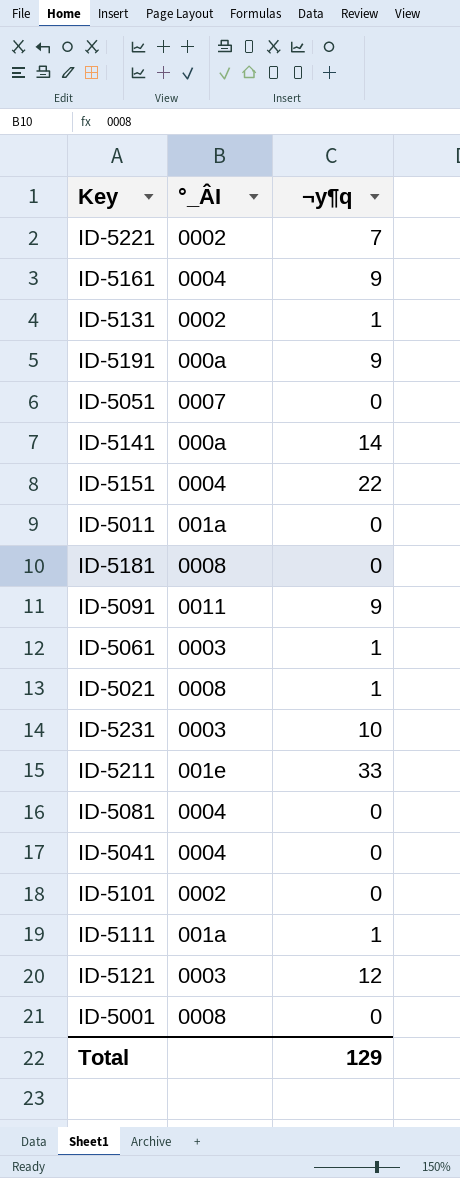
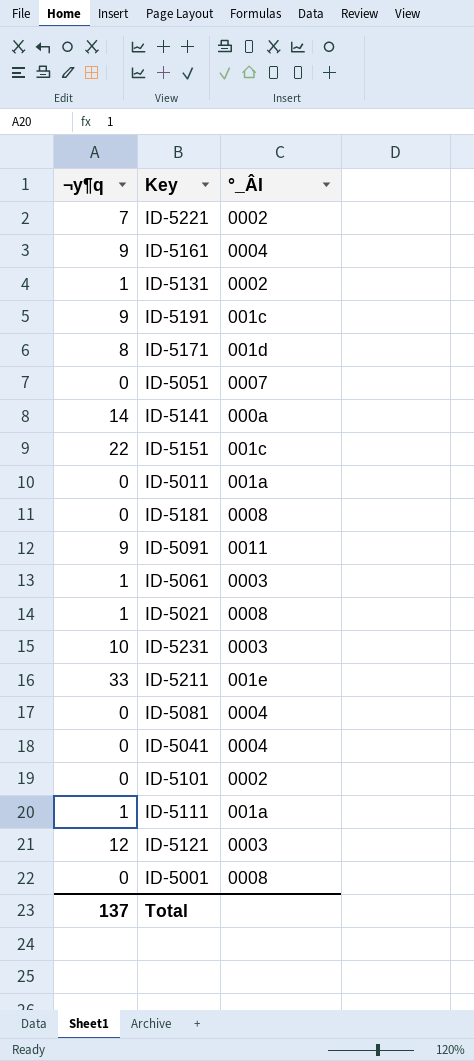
column ¬y¶q | position: 3 -> 1
ID-5191 | °_ÂI: 000a -> 001c
row ID-5171: none -> 8 | 001d
ID-5151 | °_ÂI: 0004 -> 001c
Total | ¬y¶q: 129 -> 137

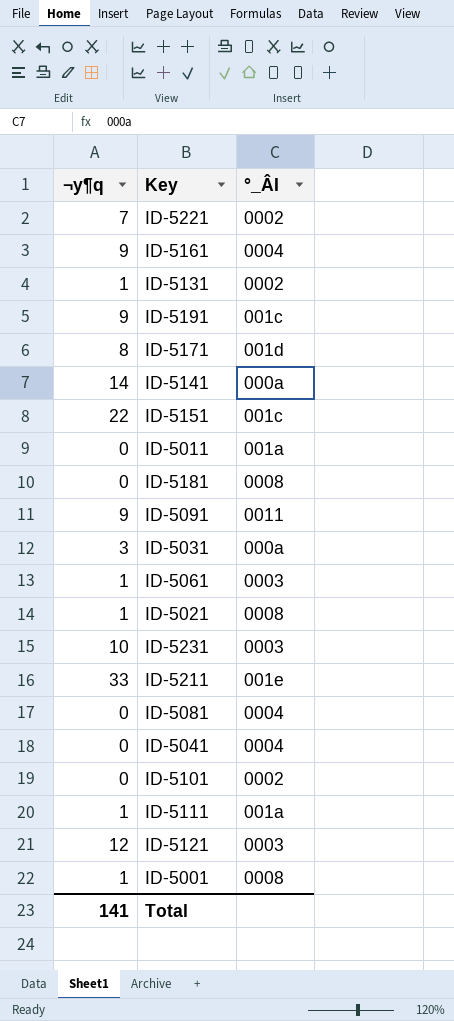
row ID-5051: 0 | 0007 -> none
row ID-5031: none -> 3 | 000a
ID-5001 | ¬y¶q: 0 -> 1
Total | ¬y¶q: 137 -> 141

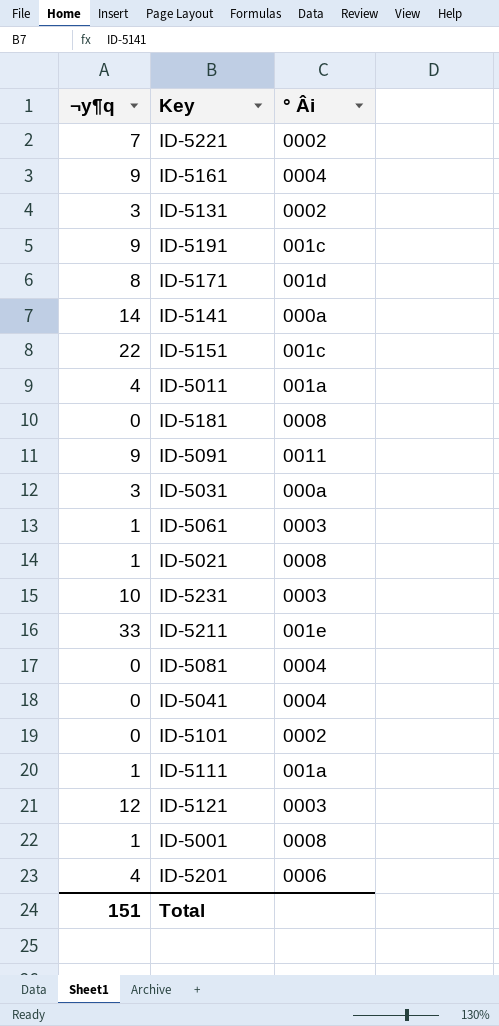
column name: °_ÂI -> ° Âi
ID-5131 | ¬y¶q: 1 -> 3
ID-5011 | ¬y¶q: 0 -> 4
row ID-5201: none -> 4 | 0006
Total | ¬y¶q: 141 -> 151

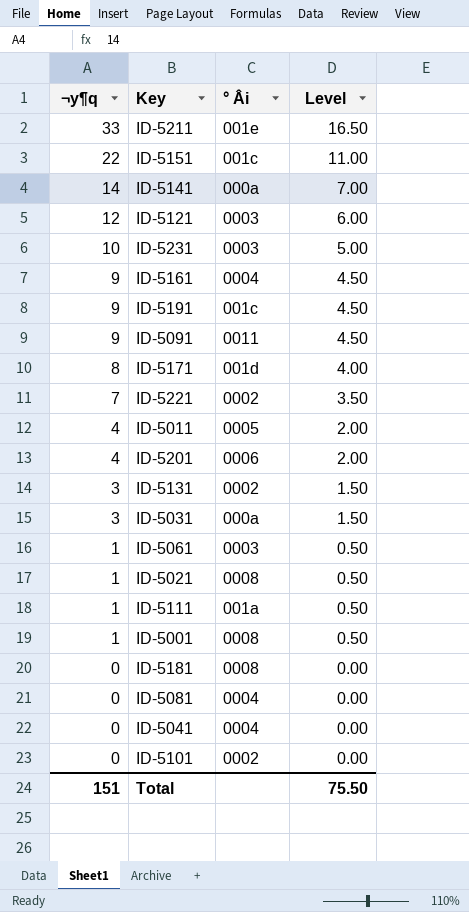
row order: none -> ¬y¶q descending
column Level | formula: none -> [¬y¶q] * 0.5
ID-5011 | ° Âi: 001a -> 0005

